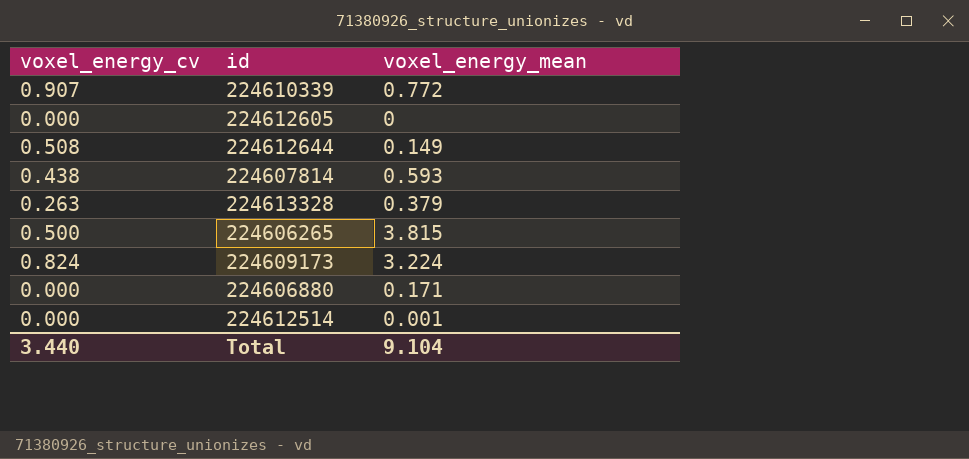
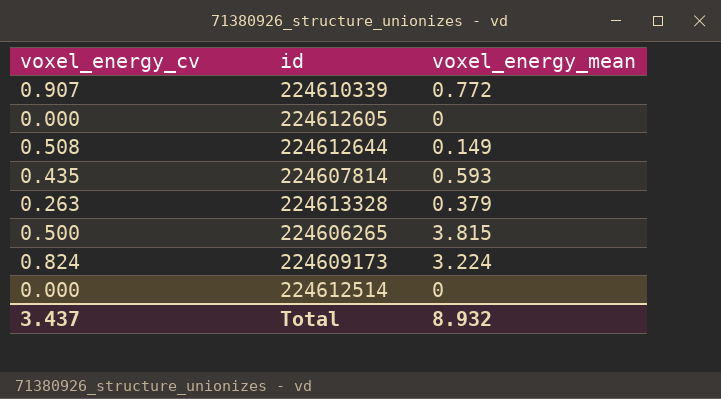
row 224606880: 0.000 | 0.171 -> none
224607814 | voxel_energy_cv: 0.438 -> 0.435
224612514 | voxel_energy_mean: 0.001 -> 0
Total | voxel_energy_cv: 3.440 -> 3.437
Total | voxel_energy_mean: 9.104 -> 8.932

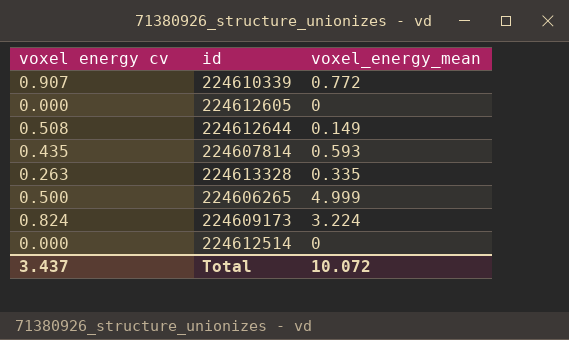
column name: voxel_energy_cv -> voxel energy cv
224613328 | voxel_energy_mean: 0.379 -> 0.335
224606265 | voxel_energy_mean: 3.815 -> 4.999
Total | voxel_energy_mean: 8.932 -> 10.072

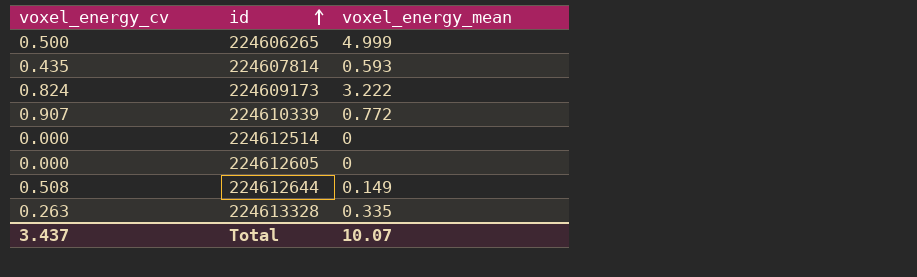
row order: none -> id ascending
column name: voxel energy cv -> voxel_energy_cv
224609173 | voxel_energy_mean: 3.224 -> 3.222
Total | voxel_energy_mean: 10.072 -> 10.07

